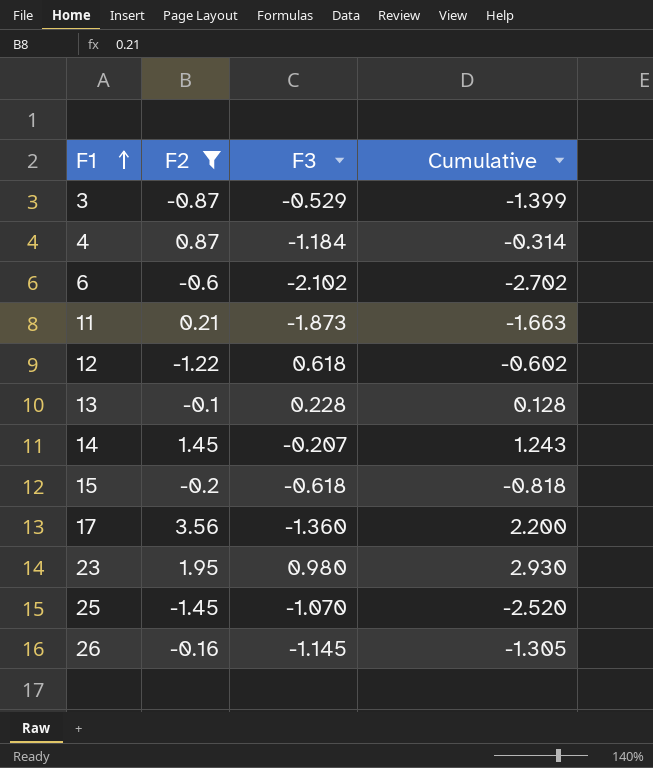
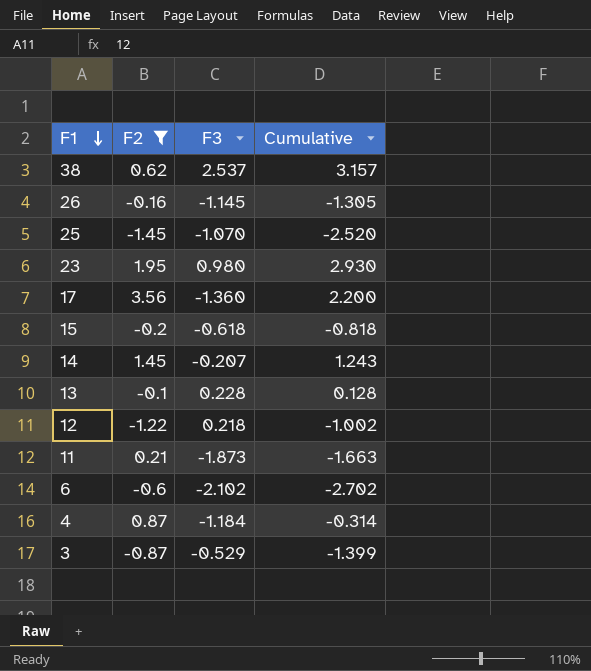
row order: F1 ascending -> F1 descending
row 38: none -> 0.62 | 2.537 | 3.157
12 | F3: 0.618 -> 0.218
12 | Cumulative: -0.602 -> -1.002

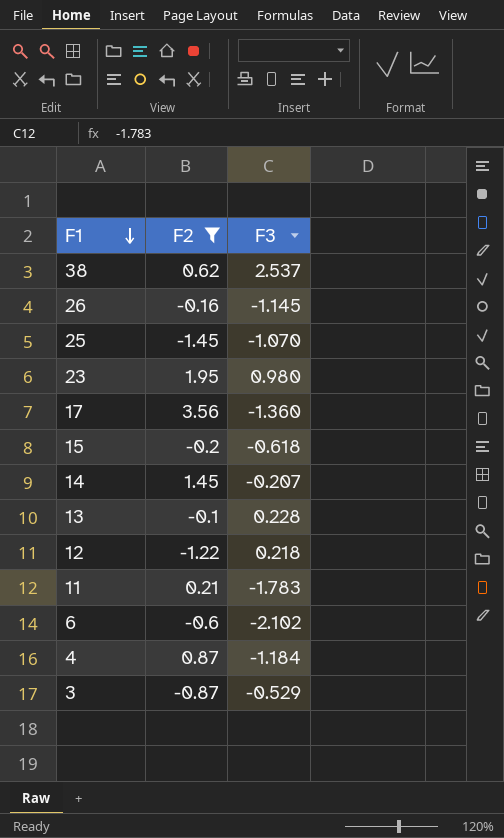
column Cumulative | formula: [F2] + [F3] -> none
11 | F3: -1.873 -> -1.783

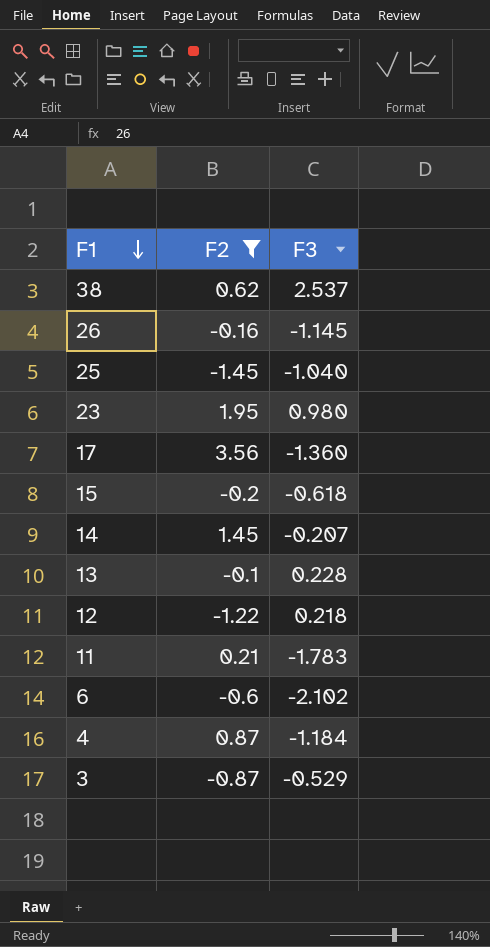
25 | F3: -1.070 -> -1.040

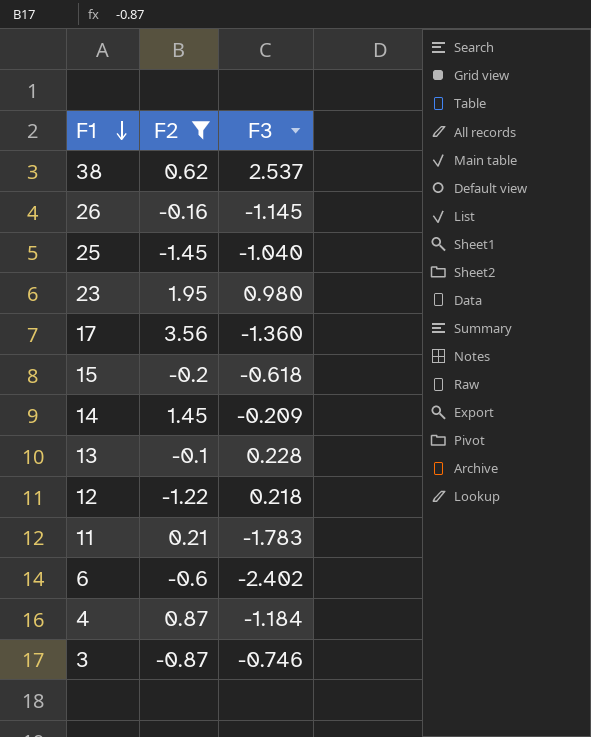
14 | F3: -0.207 -> -0.209
6 | F3: -2.102 -> -2.402
3 | F3: -0.529 -> -0.746

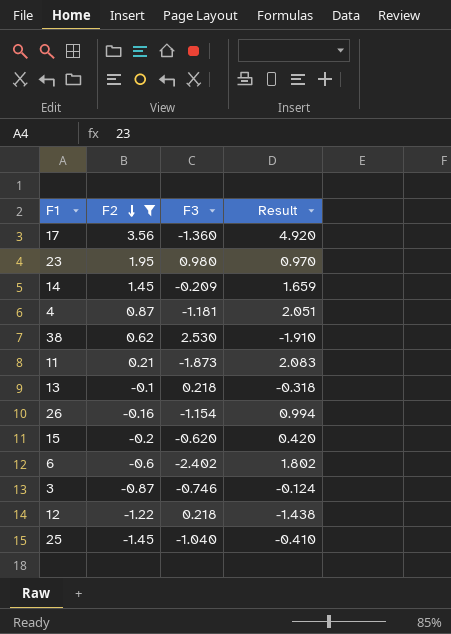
row order: F1 descending -> F2 descending
column Result | formula: none -> [F2] - [F3]
4 | F3: -1.184 -> -1.181
38 | F3: 2.537 -> 2.530
11 | F3: -1.783 -> -1.873
13 | F3: 0.228 -> 0.218
26 | F3: -1.145 -> -1.154
15 | F3: -0.618 -> -0.620

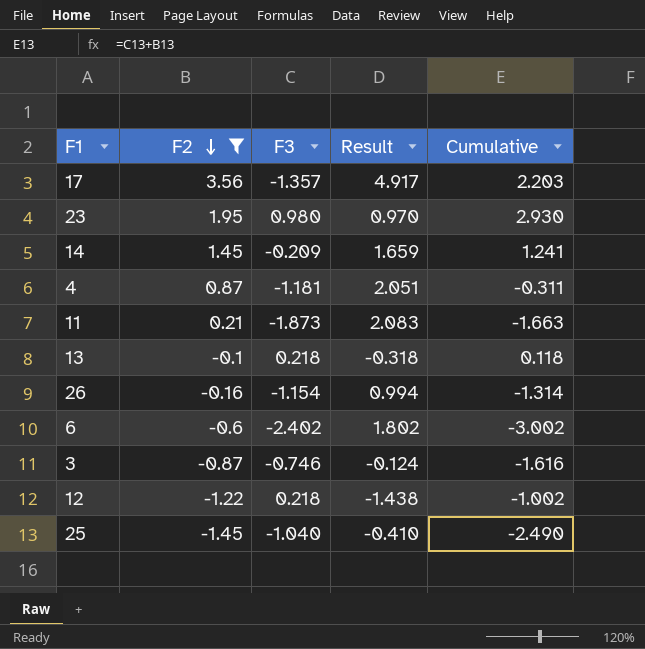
column Cumulative | formula: none -> [F2] + [F3]
row 38: 0.62 | 2.530 | -1.910 -> none
row 15: -0.2 | -0.620 | 0.420 -> none
17 | F3: -1.360 -> -1.357
17 | Result: 4.920 -> 4.917

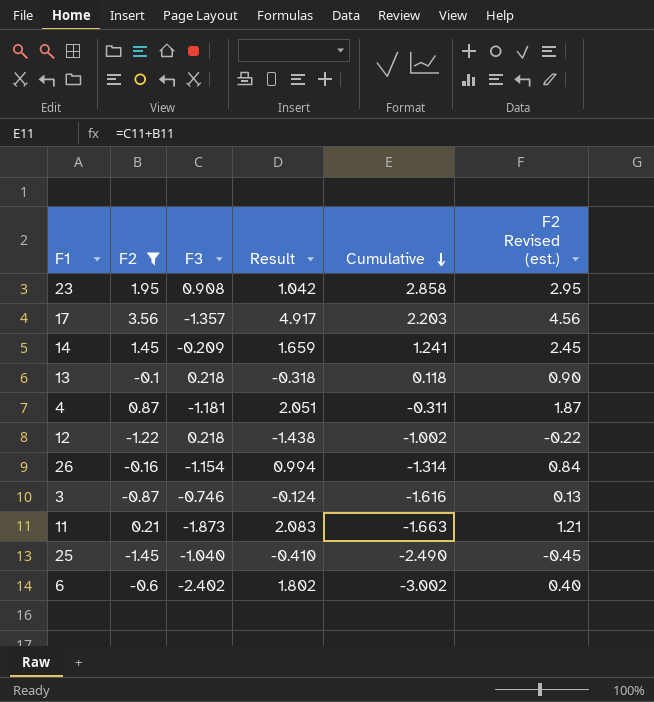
row order: F2 descending -> Cumulative descending
column F2 Revised (est.) | formula: none -> [F2] + 1
23 | F3: 0.980 -> 0.908
23 | Result: 0.970 -> 1.042
23 | Cumulative: 2.930 -> 2.858

